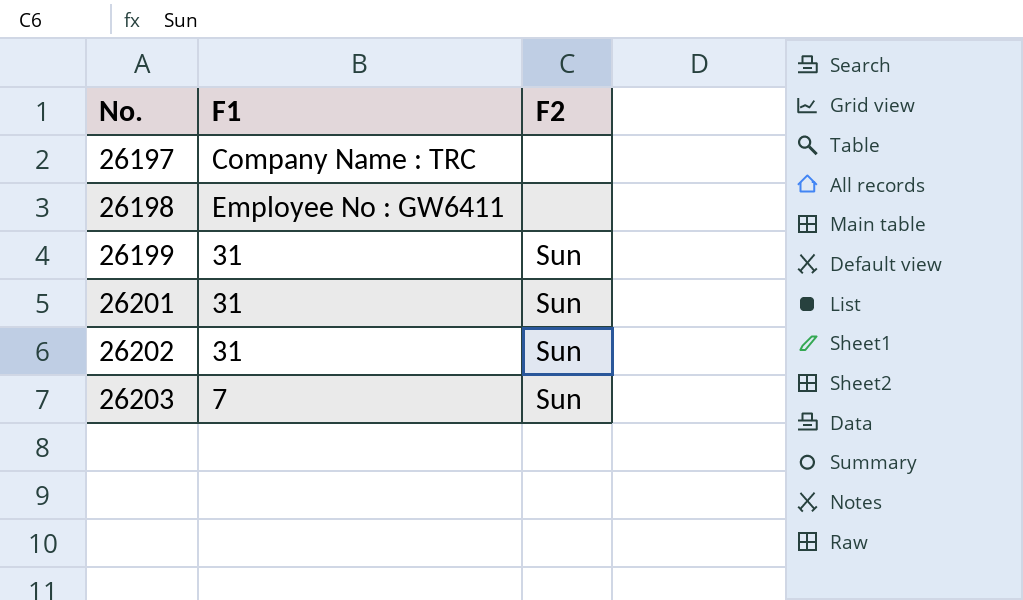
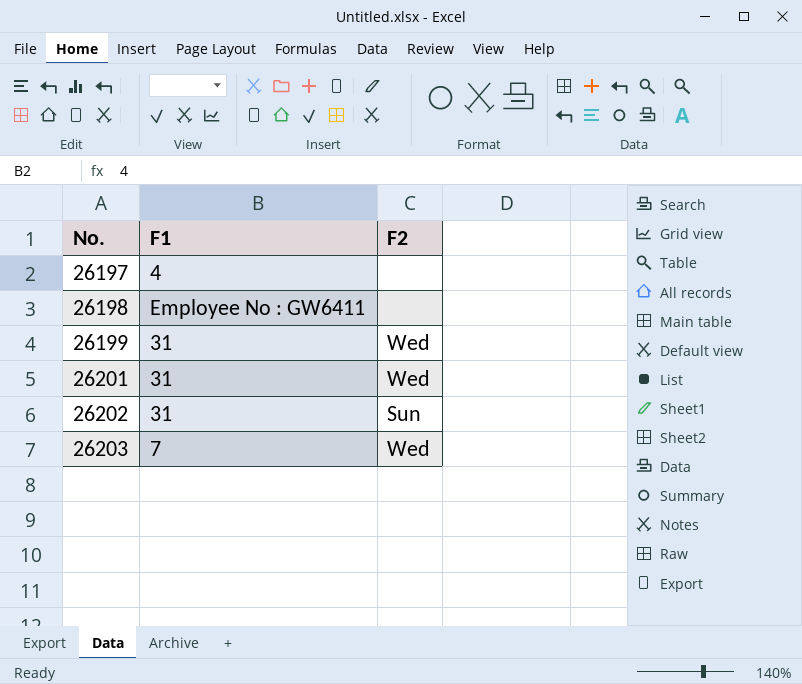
26197 | F1: Company Name : TRC -> 4
26199 | F2: Sun -> Wed
26201 | F2: Sun -> Wed
26203 | F2: Sun -> Wed

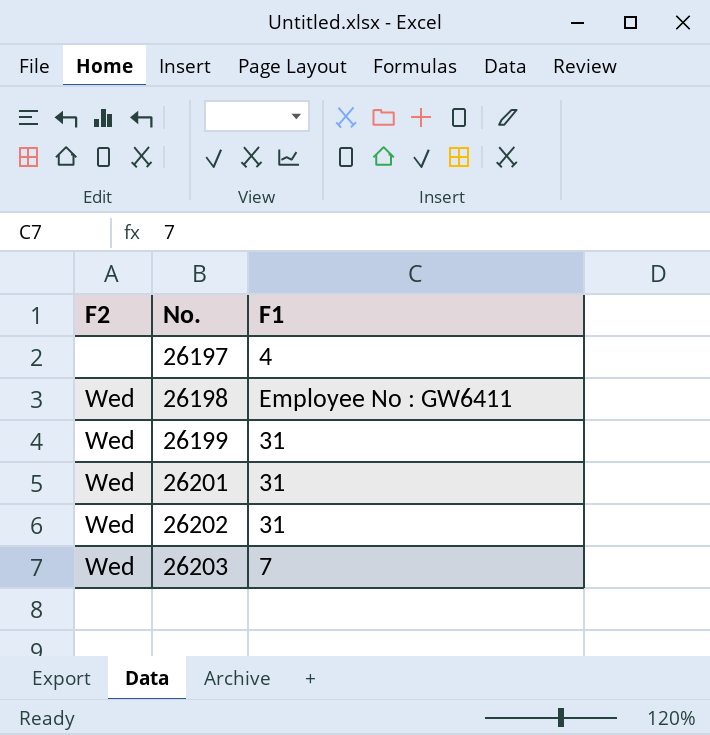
column F2 | position: 3 -> 1
26198 | F2: none -> Wed
26202 | F2: Sun -> Wed

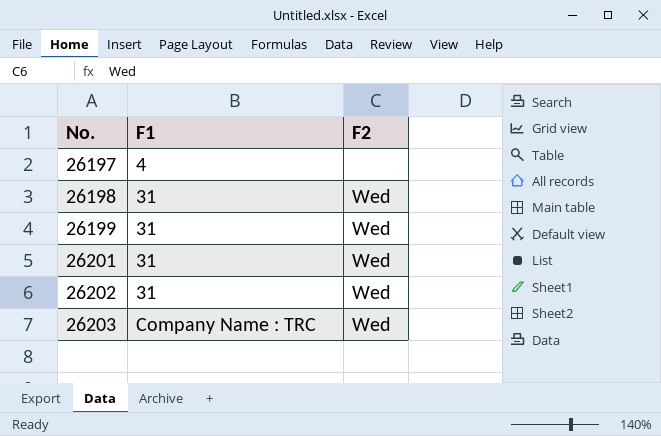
column F2 | position: 1 -> 3
26198 | F1: Employee No : GW6411 -> 31
26203 | F1: 7 -> Company Name : TRC

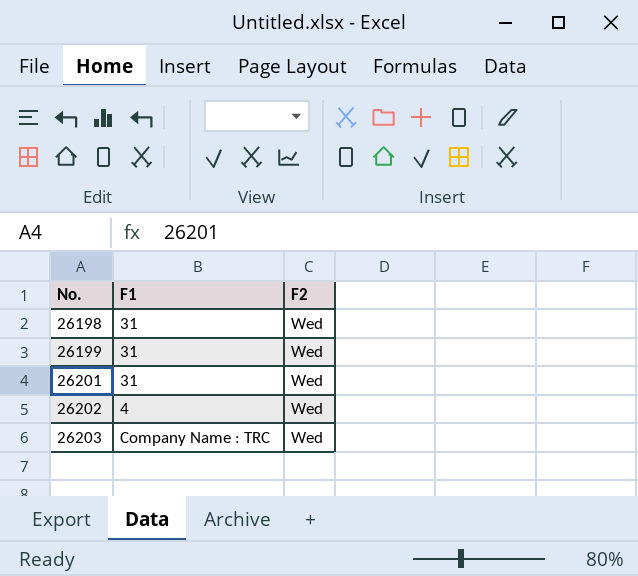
row 26197: 4 | none -> none
26202 | F1: 31 -> 4

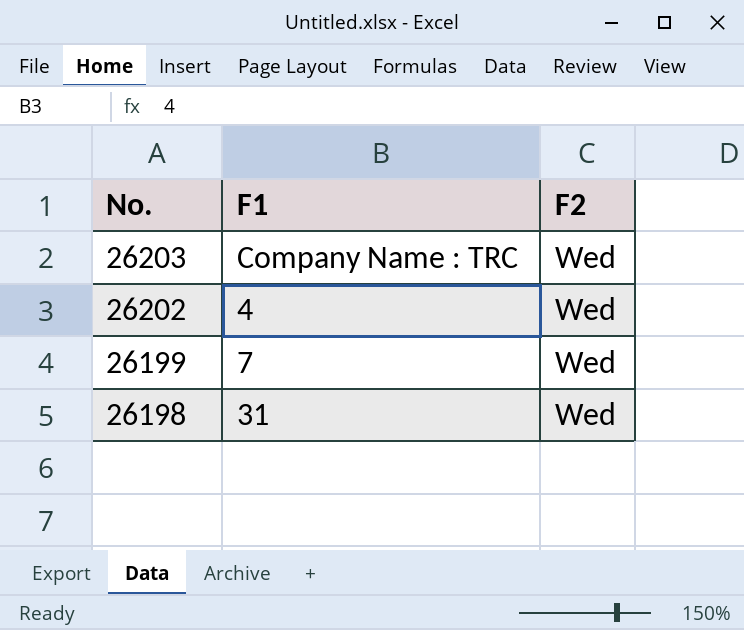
row order: No. ascending -> No. descending
row 26201: 31 | Wed -> none
26199 | F1: 31 -> 7

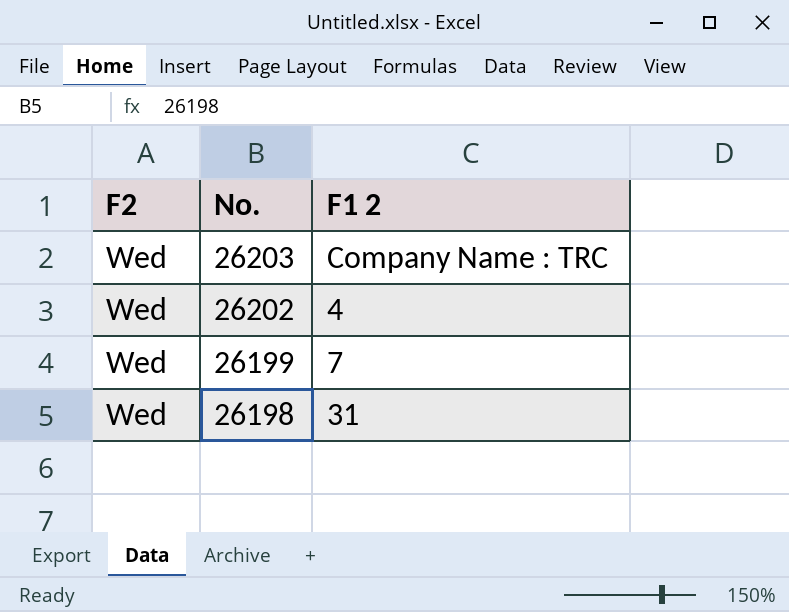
column F2 | position: 3 -> 1
column name: F1 -> F1 2

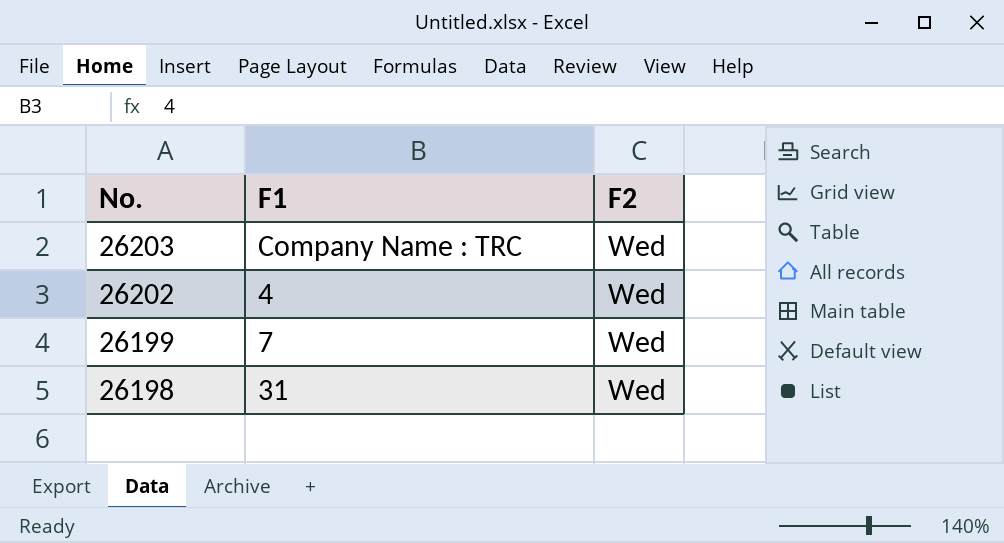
column name: F1 2 -> F1
column F2 | position: 1 -> 3

